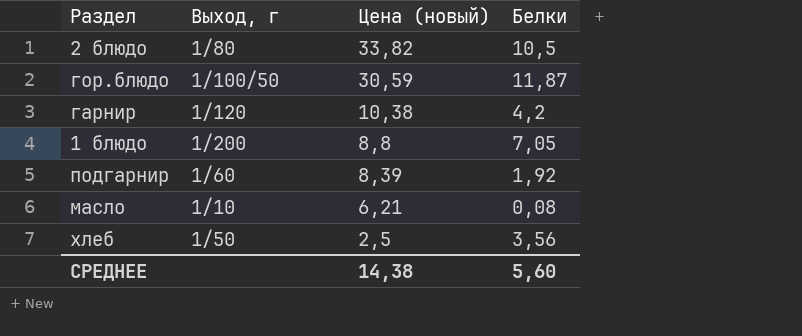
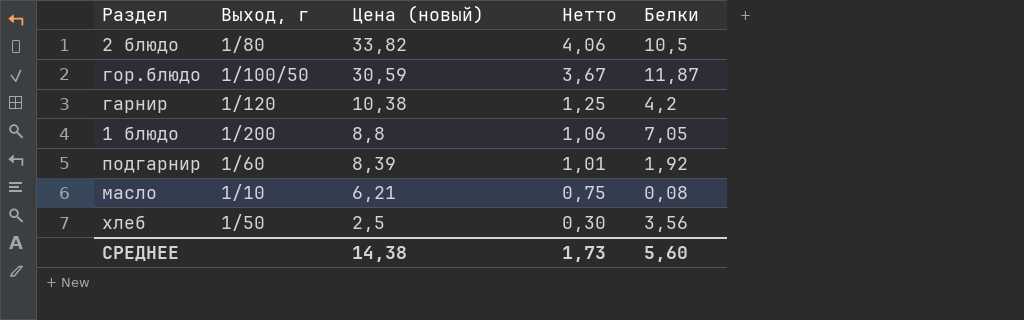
column Нетто | formula: none -> [Цена (новый)] * 0,12

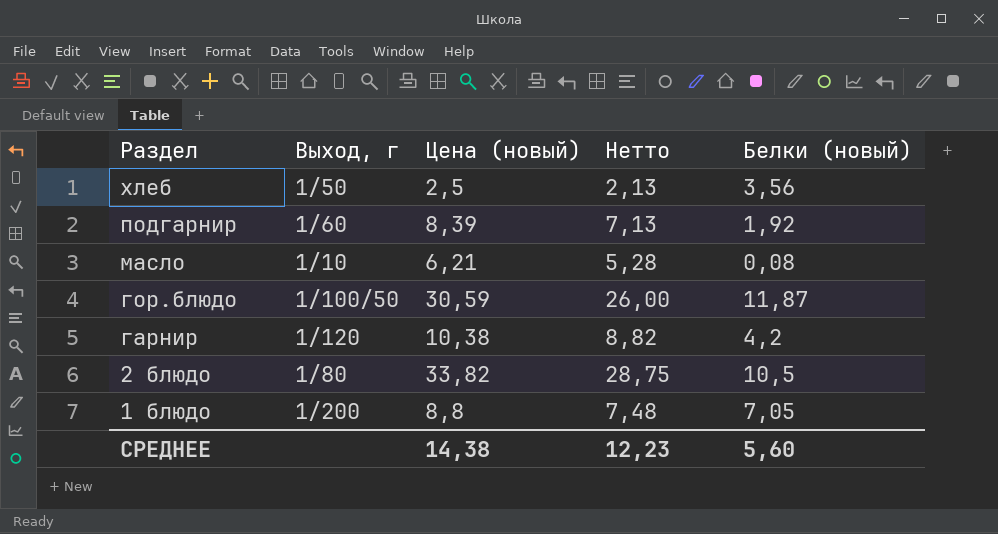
row order: Цена (новый) descending -> Раздел descending
column Нетто | formula: [Цена (новый)] * 0,12 -> [Цена (новый)] * 0,85
column name: Белки -> Белки (новый)
СРЕДНЕЕ | Нетто: 1,73 -> 12,23

